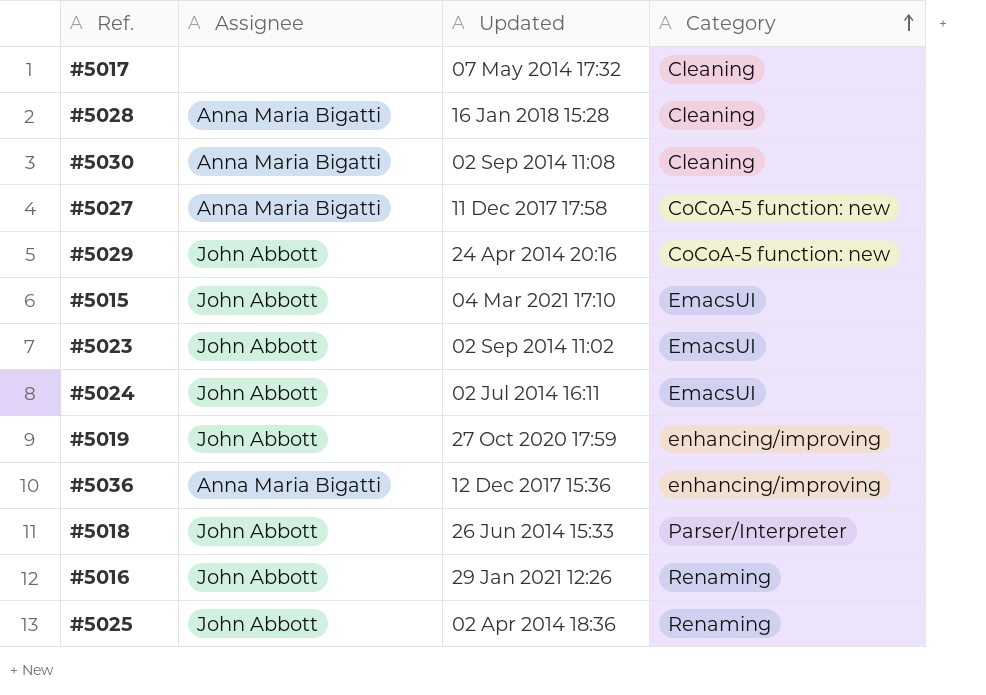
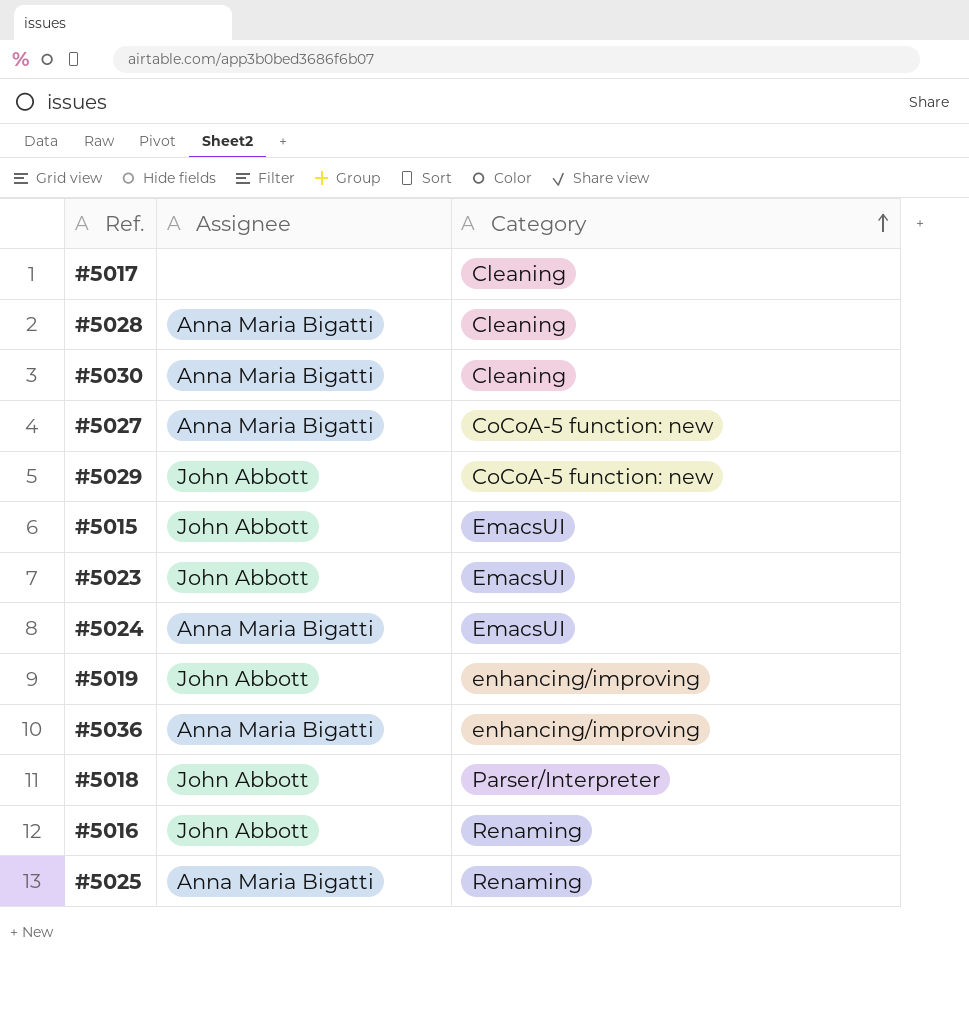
column Updated | position: 3 -> none
#5024 | Assignee: John Abbott -> Anna Maria Bigatti
#5025 | Assignee: John Abbott -> Anna Maria Bigatti

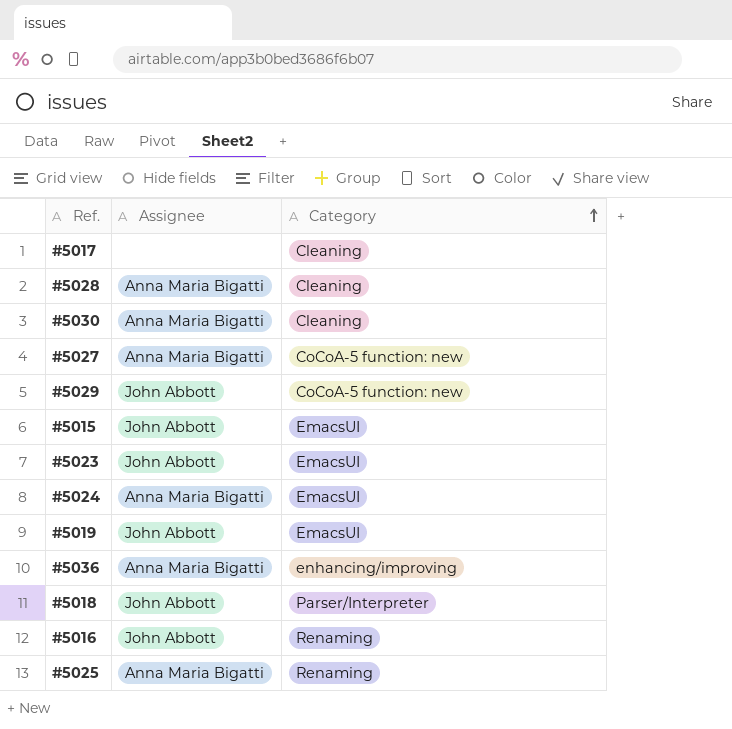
#5019 | Category: enhancing/improving -> EmacsUI

